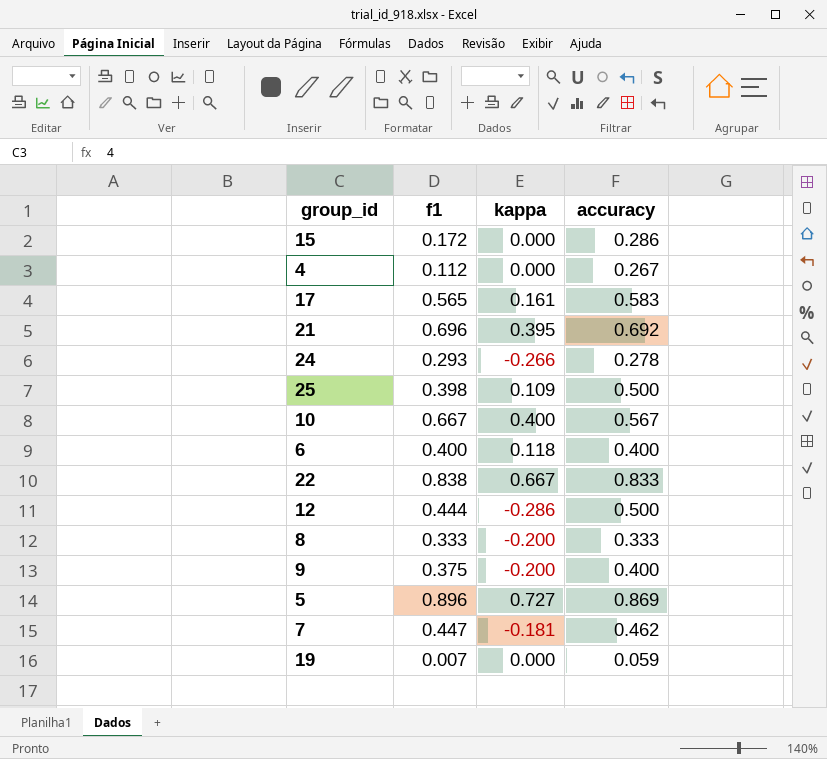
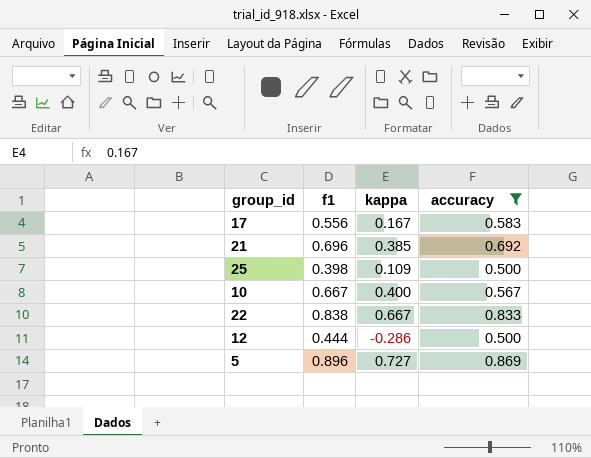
filter: none -> accuracy >= 0.500
17 | f1: 0.565 -> 0.556
17 | kappa: 0.161 -> 0.167
21 | kappa: 0.395 -> 0.385

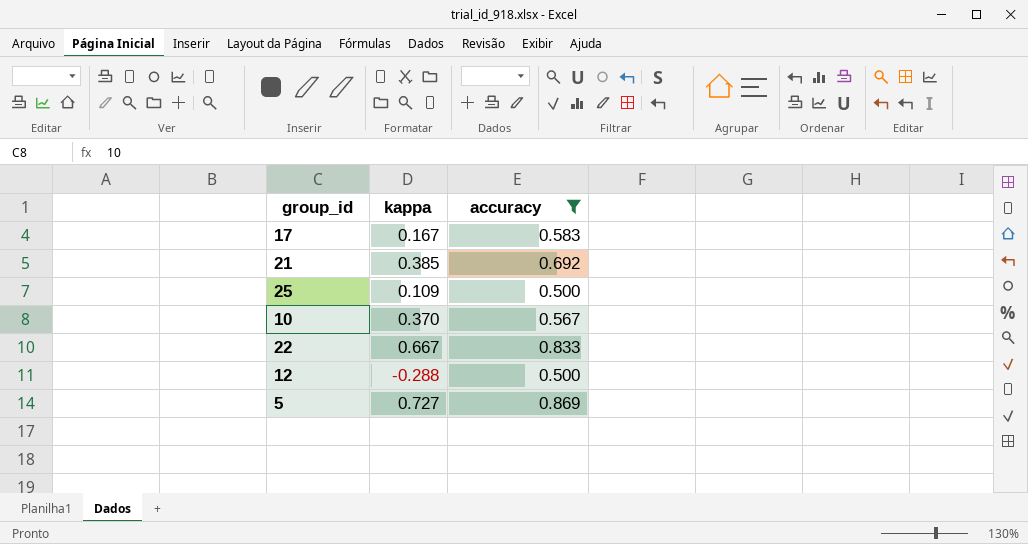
column f1 | position: 2 -> none
10 | kappa: 0.400 -> 0.370
12 | kappa: -0.286 -> -0.288

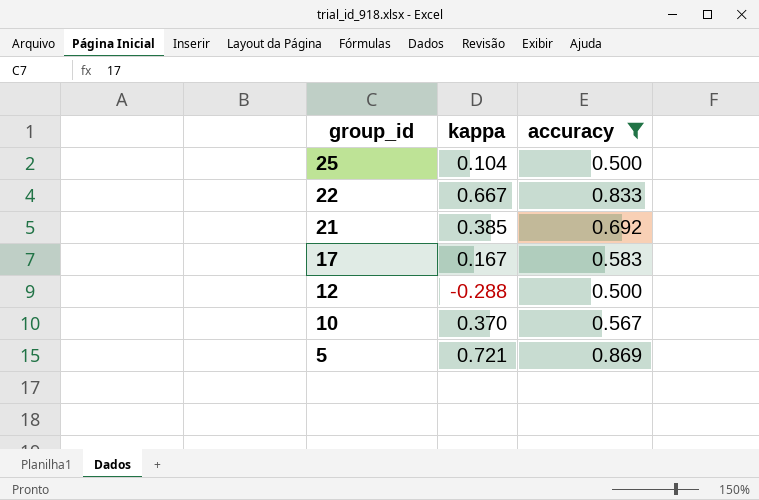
row order: none -> group_id descending
25 | kappa: 0.109 -> 0.104
5 | kappa: 0.727 -> 0.721

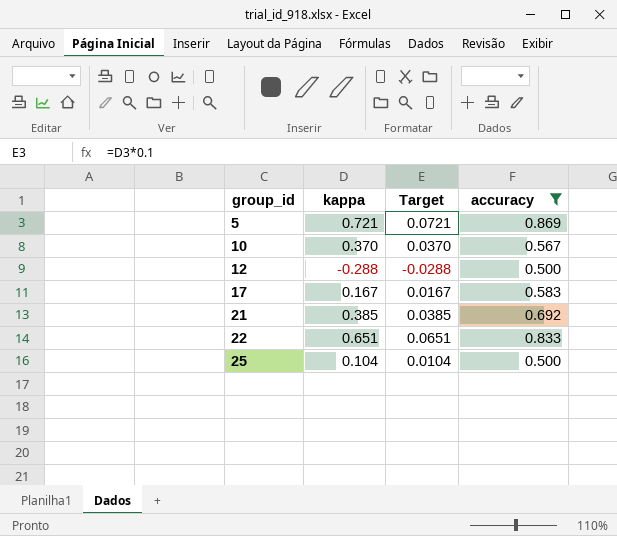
row order: group_id descending -> group_id ascending
column Target | formula: none -> [kappa] * 0.1
22 | kappa: 0.667 -> 0.651

